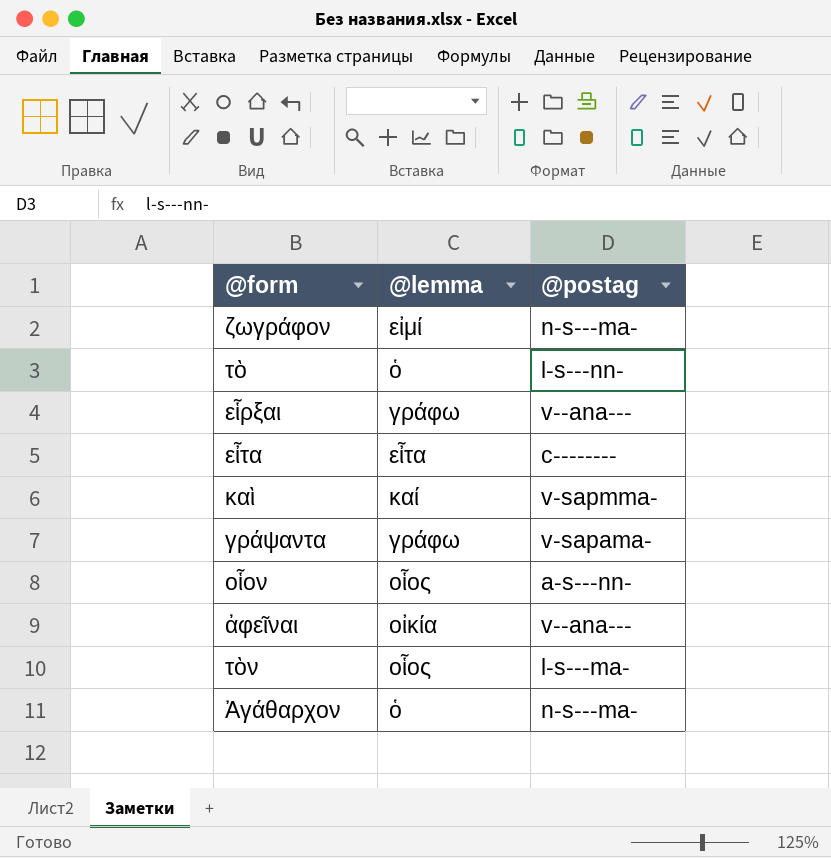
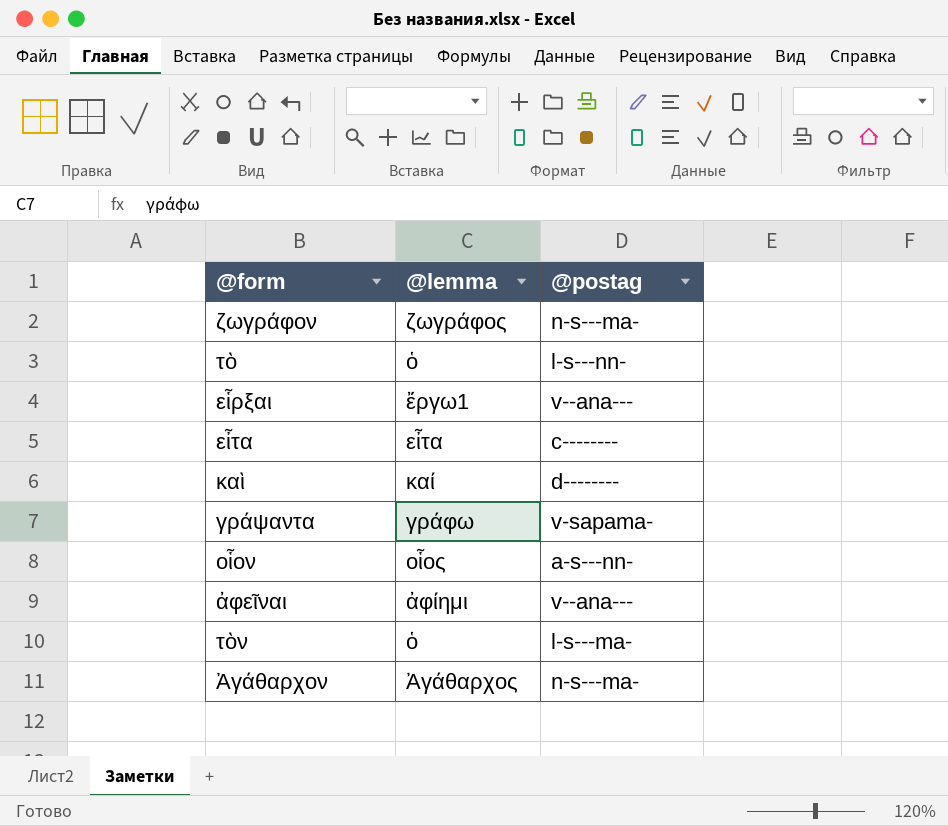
ζωγράφον | @lemma: εἰμί -> ζωγράφος
εἷρξαι | @lemma: γράφω -> ἔργω1
καὶ | @postag: v-sapmma- -> d--------
ἀφεῖναι | @lemma: οἰκία -> ἀφίημι
τὸν | @lemma: οἷος -> ὁ
Ἀγάθαρχον | @lemma: ὁ -> Ἀγάθαρχος

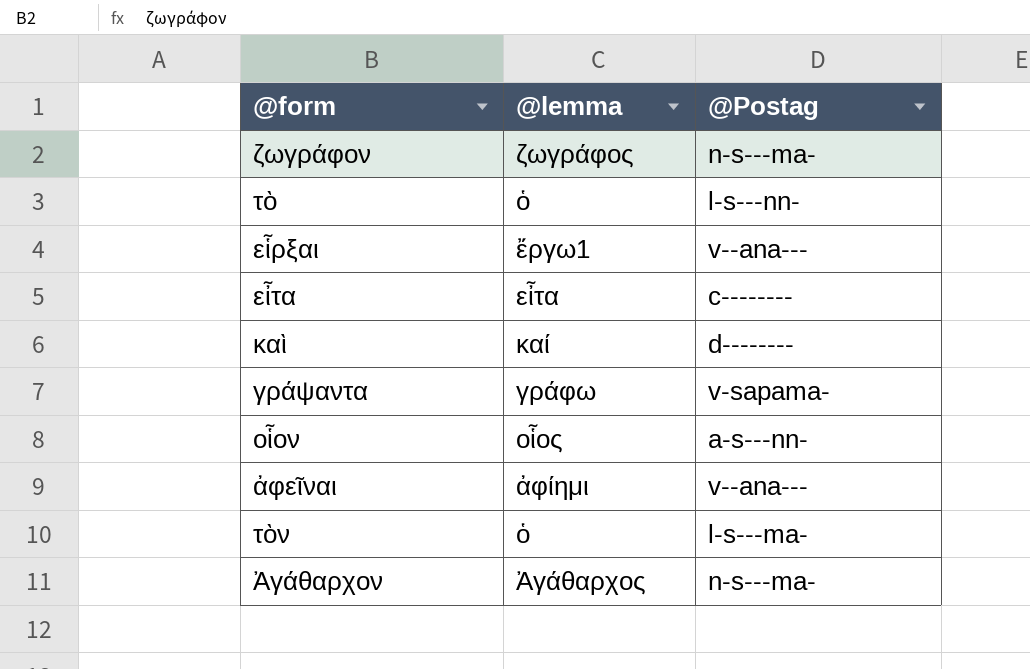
column name: @postag -> @Postag

